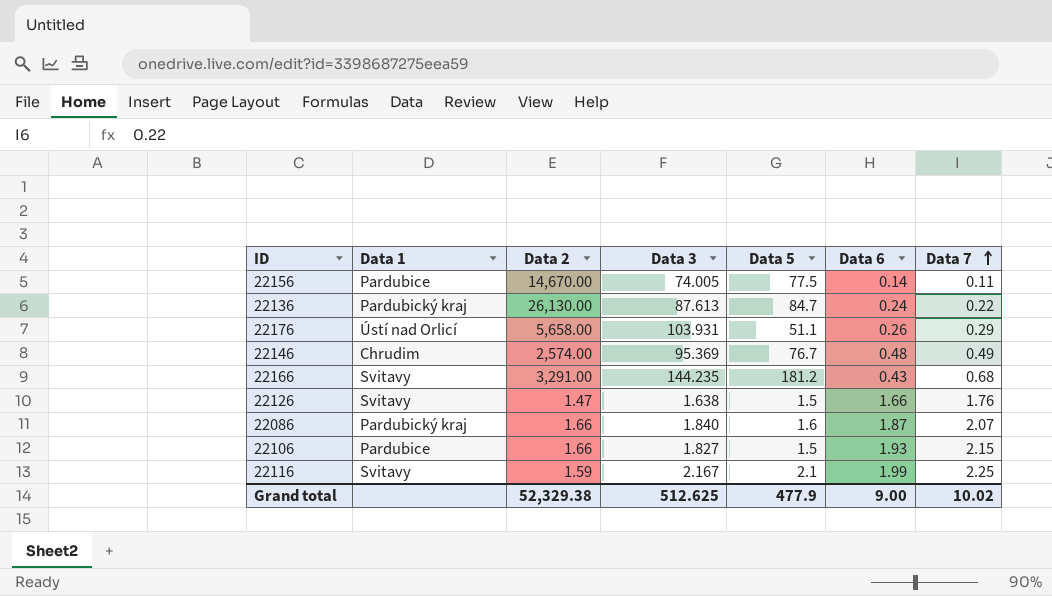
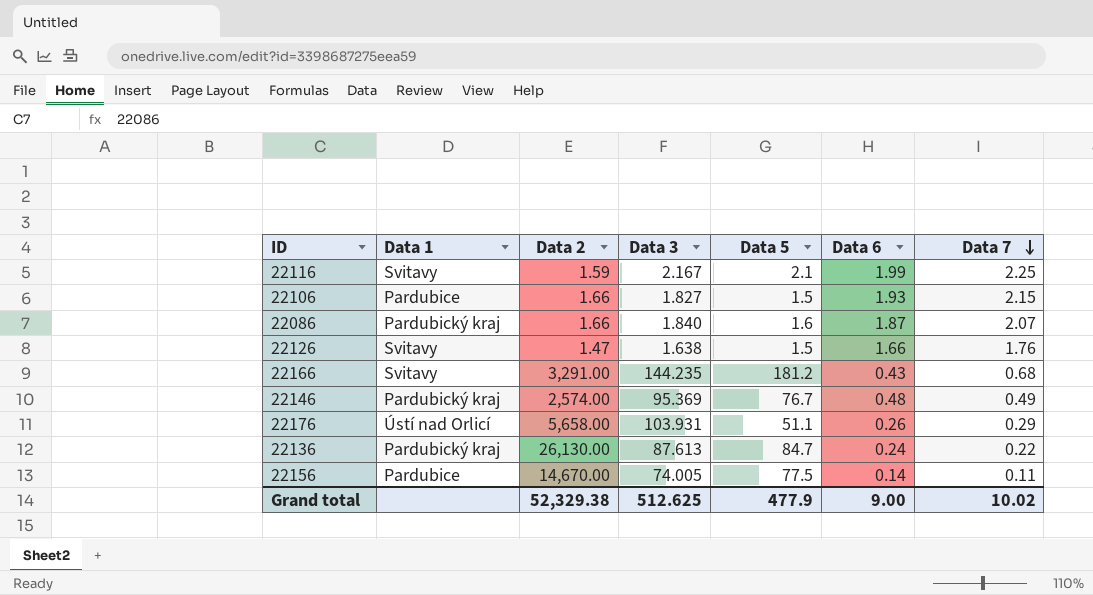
row order: Data 7 ascending -> Data 7 descending
22146 | Data 1: Chrudim -> Pardubický kraj

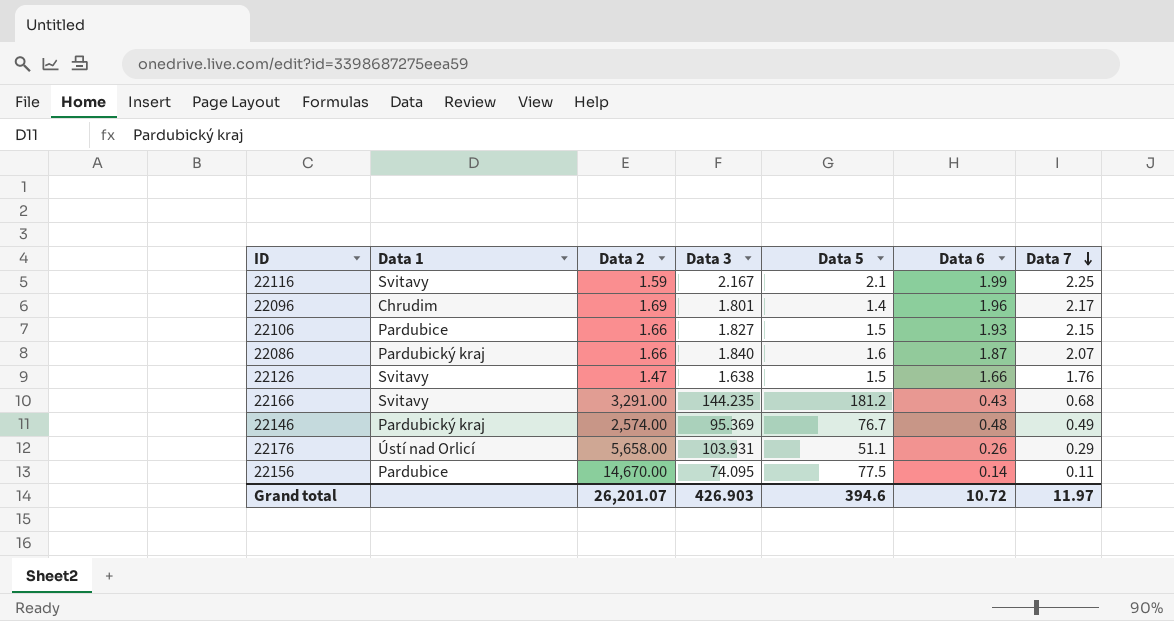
row 22136: Pardubický kraj | 26,130.00 | 87.613 | 84.7 | 0.24 | 0.22 -> none
row 22096: none -> Chrudim | 1.69 | 1.801 | 1.4 | 1.96 | 2.17
22156 | Data 3: 74.005 -> 74.095
Grand total | Data 2: 52,329.38 -> 26,201.07
Grand total | Data 3: 512.625 -> 426.903
Grand total | Data 5: 477.9 -> 394.6
Grand total | Data 6: 9.00 -> 10.72
Grand total | Data 7: 10.02 -> 11.97

